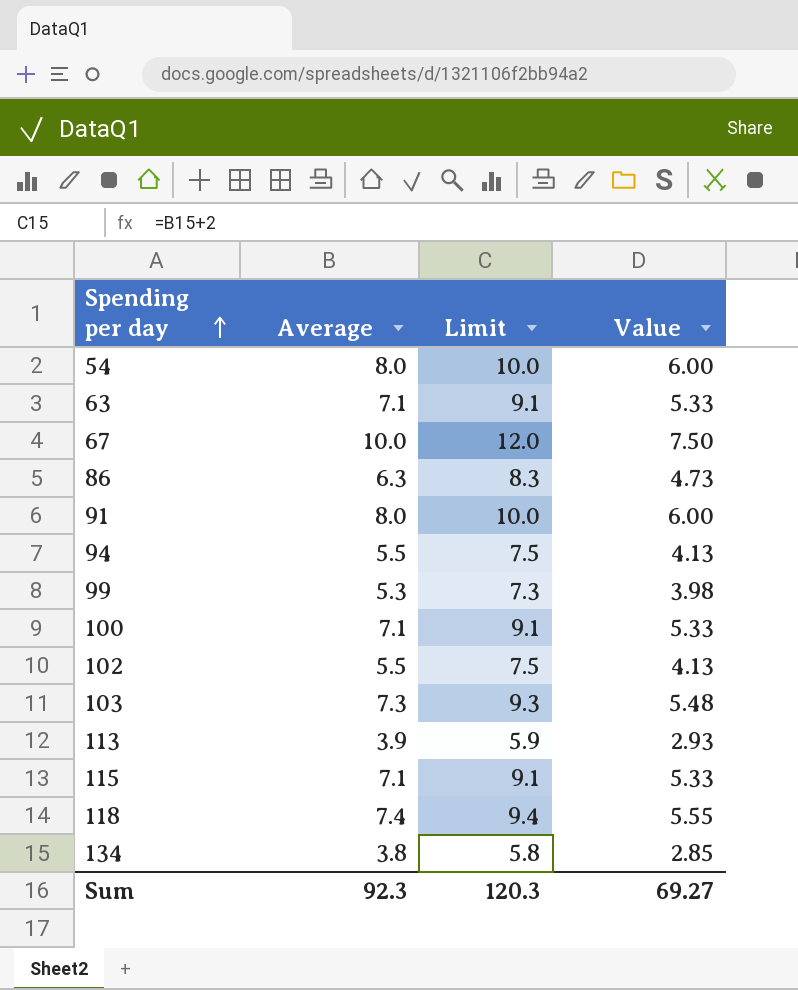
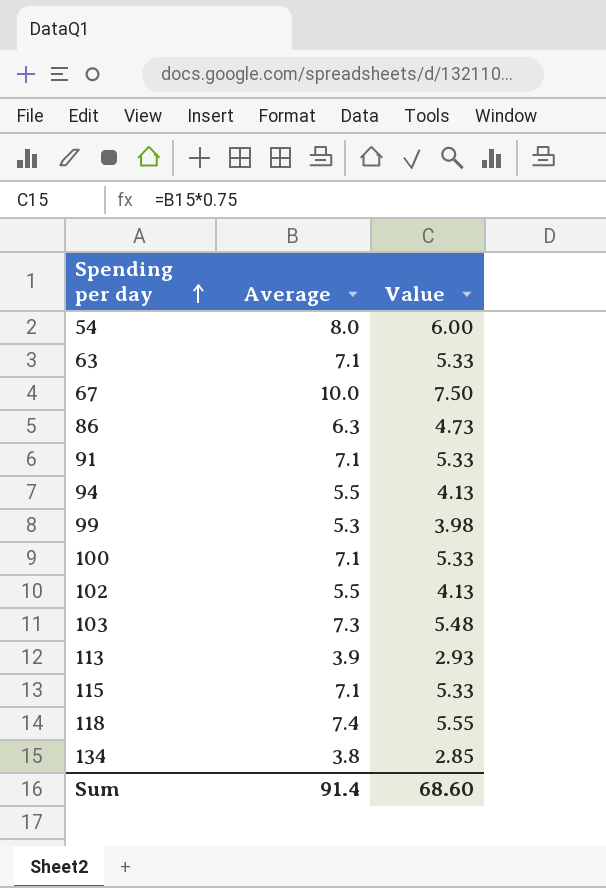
column Limit | formula: [Average] + 2 -> none
91 | Average: 8.0 -> 7.1
91 | Value: 6.00 -> 5.33
Sum | Average: 92.3 -> 91.4
Sum | Value: 69.27 -> 68.60

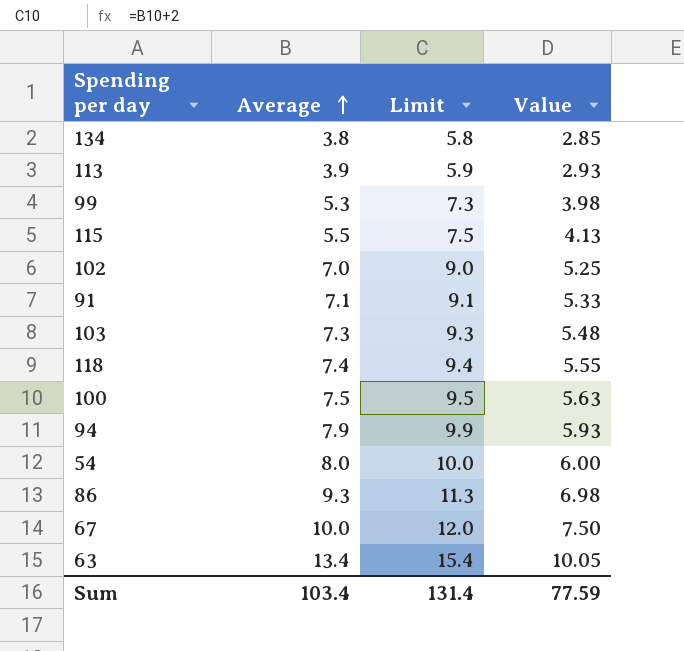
row order: Spending per day ascending -> Average ascending
column Limit | formula: none -> [Average] + 2
115 | Average: 7.1 -> 5.5
115 | Value: 5.33 -> 4.13
102 | Average: 5.5 -> 7.0
102 | Value: 4.13 -> 5.25
100 | Average: 7.1 -> 7.5
100 | Value: 5.33 -> 5.63
94 | Average: 5.5 -> 7.9
94 | Value: 4.13 -> 5.93
86 | Average: 6.3 -> 9.3
86 | Value: 4.73 -> 6.98
63 | Average: 7.1 -> 13.4
63 | Value: 5.33 -> 10.05
Sum | Average: 91.4 -> 103.4
Sum | Value: 68.60 -> 77.59

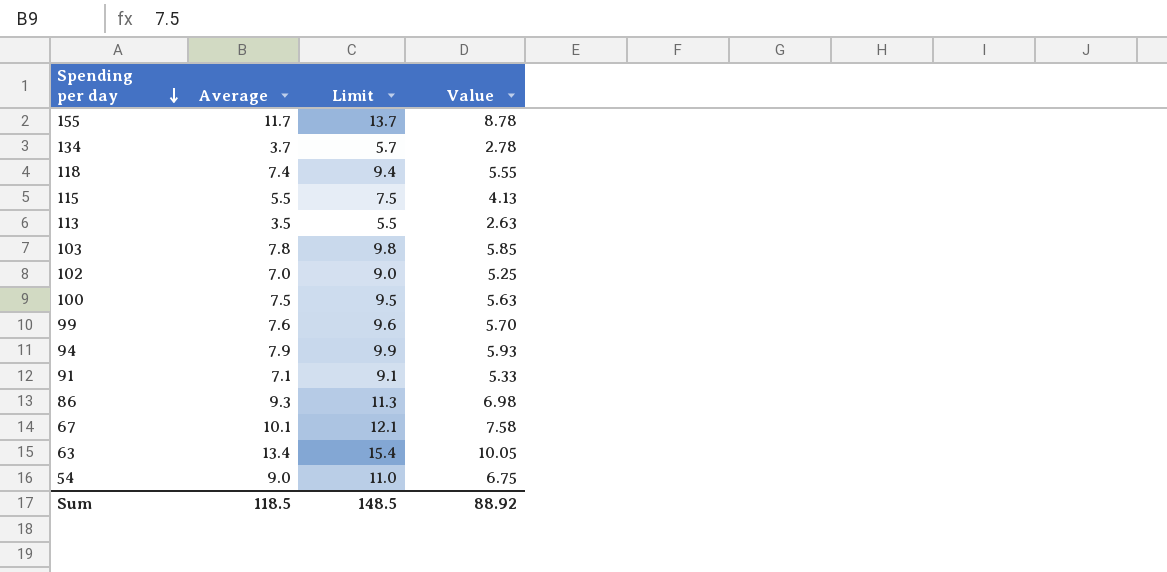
row order: Average ascending -> Spending per day descending
row 155: none -> 11.7 | 13.7 | 8.78
134 | Average: 3.8 -> 3.7
134 | Limit: 5.8 -> 5.7
134 | Value: 2.85 -> 2.78
113 | Average: 3.9 -> 3.5
113 | Limit: 5.9 -> 5.5
113 | Value: 2.93 -> 2.63
103 | Average: 7.3 -> 7.8
103 | Limit: 9.3 -> 9.8
103 | Value: 5.48 -> 5.85
99 | Average: 5.3 -> 7.6
99 | Limit: 7.3 -> 9.6
99 | Value: 3.98 -> 5.70
67 | Average: 10.0 -> 10.1
67 | Limit: 12.0 -> 12.1
67 | Value: 7.50 -> 7.58
54 | Average: 8.0 -> 9.0
54 | Limit: 10.0 -> 11.0
54 | Value: 6.00 -> 6.75
Sum | Average: 103.4 -> 118.5
Sum | Limit: 131.4 -> 148.5
Sum | Value: 77.59 -> 88.92

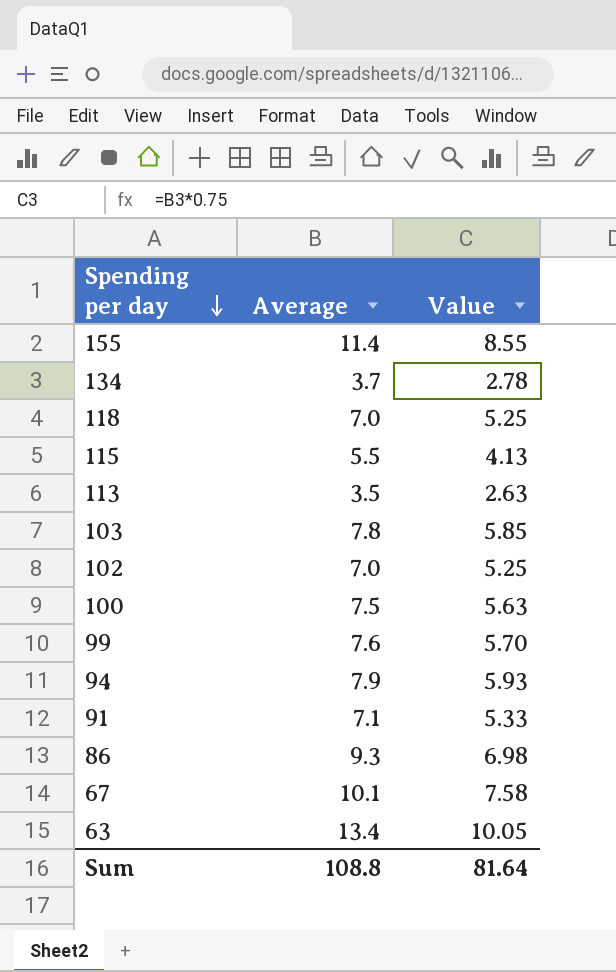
column Limit | formula: [Average] + 2 -> none
row 54: 9.0 | 11.0 | 6.75 -> none
155 | Average: 11.7 -> 11.4
155 | Value: 8.78 -> 8.55
118 | Average: 7.4 -> 7.0
118 | Value: 5.55 -> 5.25
Sum | Average: 118.5 -> 108.8
Sum | Value: 88.92 -> 81.64

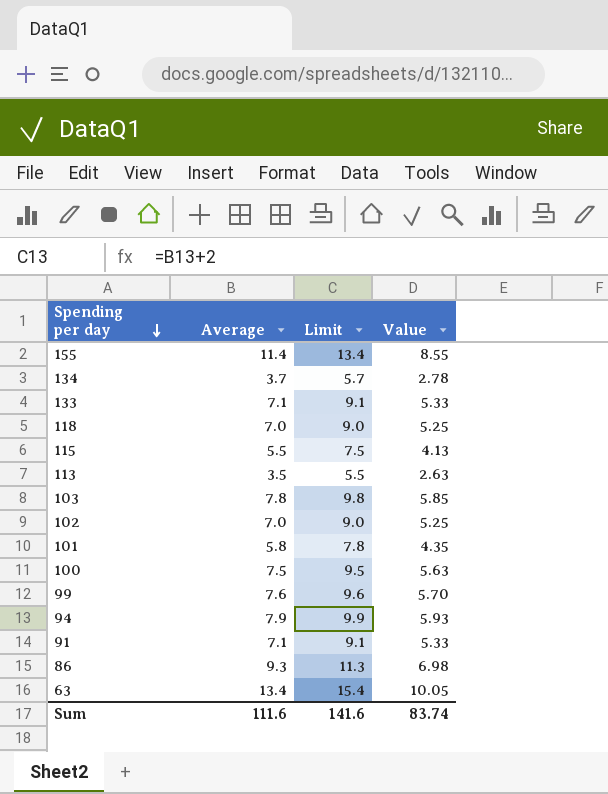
column Limit | formula: none -> [Average] + 2
row 67: 10.1 | 7.58 -> none
row 133: none -> 7.1 | 9.1 | 5.33
row 101: none -> 5.8 | 7.8 | 4.35
Sum | Average: 108.8 -> 111.6
Sum | Value: 81.64 -> 83.74

